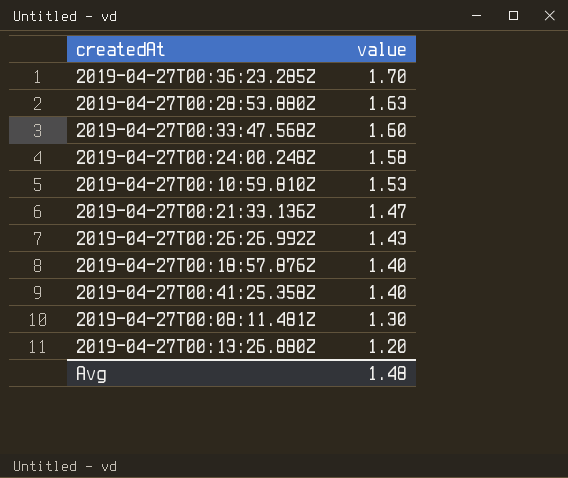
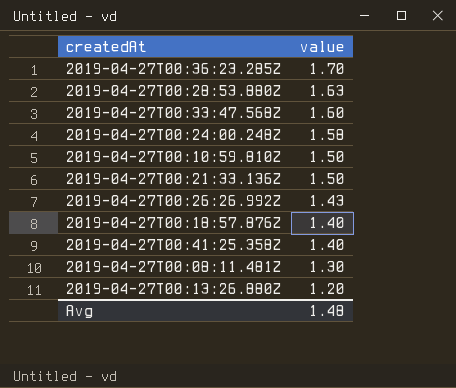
2019-04-27T00:10:59.810Z | value: 1.53 -> 1.50
2019-04-27T00:21:33.136Z | value: 1.47 -> 1.50

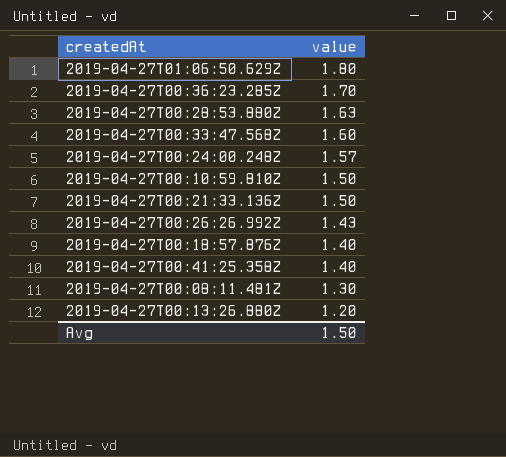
row 2019-04-27T01:06:50.629Z: none -> 1.80
2019-04-27T00:24:00.248Z | value: 1.58 -> 1.57
Avg | value: 1.48 -> 1.50

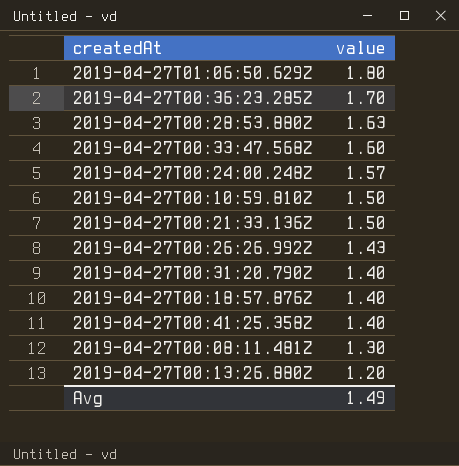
row 2019-04-27T00:31:20.790Z: none -> 1.40
Avg | value: 1.50 -> 1.49

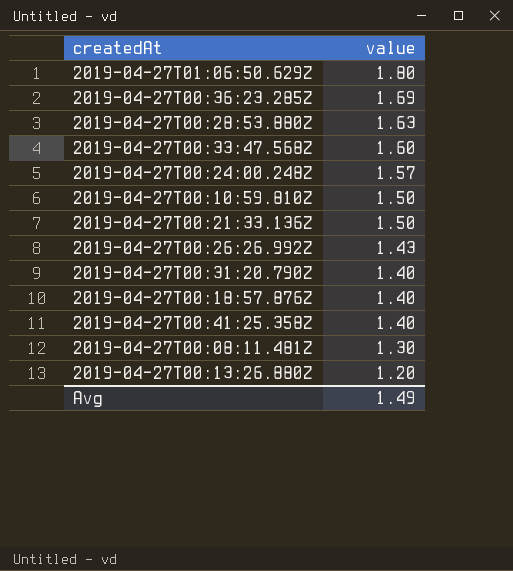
2019-04-27T00:36:23.285Z | value: 1.70 -> 1.69

